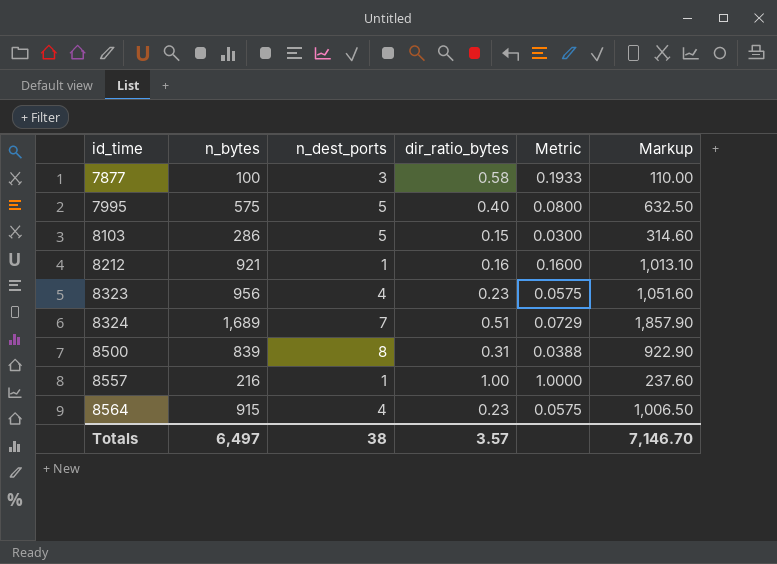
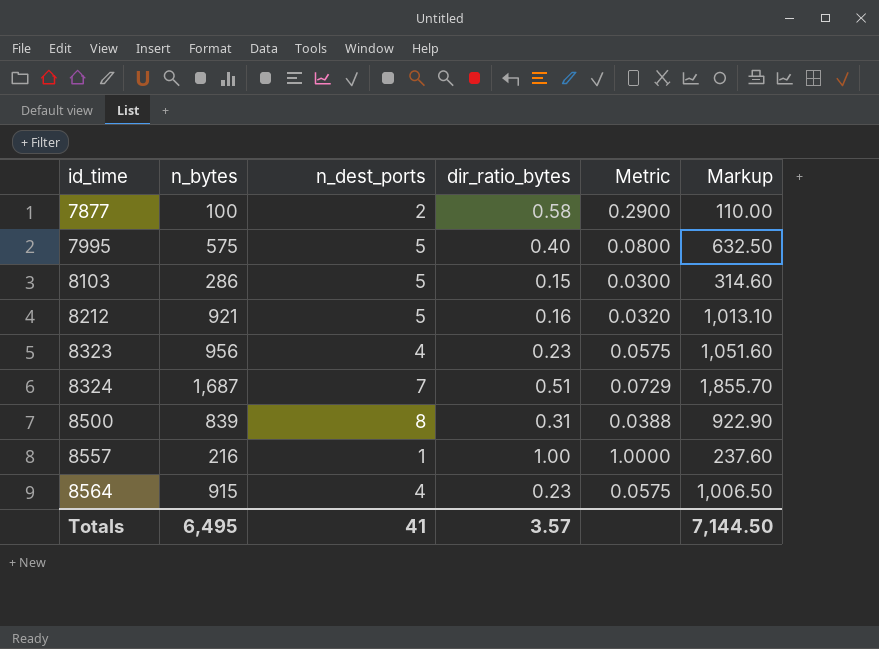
7877 | n_dest_ports: 3 -> 2
7877 | Metric: 0.1933 -> 0.2900
8212 | n_dest_ports: 1 -> 5
8212 | Metric: 0.1600 -> 0.0320
8324 | n_bytes: 1,689 -> 1,687
8324 | Markup: 1,857.90 -> 1,855.70
Totals | n_bytes: 6,497 -> 6,495
Totals | n_dest_ports: 38 -> 41
Totals | Markup: 7,146.70 -> 7,144.50

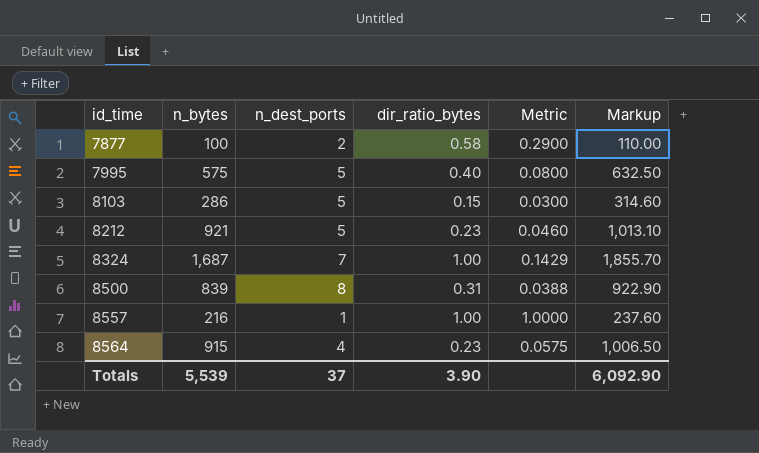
row 8323: 956 | 4 | 0.23 | 0.0575 | 1,051.60 -> none
8212 | dir_ratio_bytes: 0.16 -> 0.23
8212 | Metric: 0.0320 -> 0.0460
8324 | dir_ratio_bytes: 0.51 -> 1.00
8324 | Metric: 0.0729 -> 0.1429
Totals | n_bytes: 6,495 -> 5,539
Totals | n_dest_ports: 41 -> 37
Totals | dir_ratio_bytes: 3.57 -> 3.90
Totals | Markup: 7,144.50 -> 6,092.90

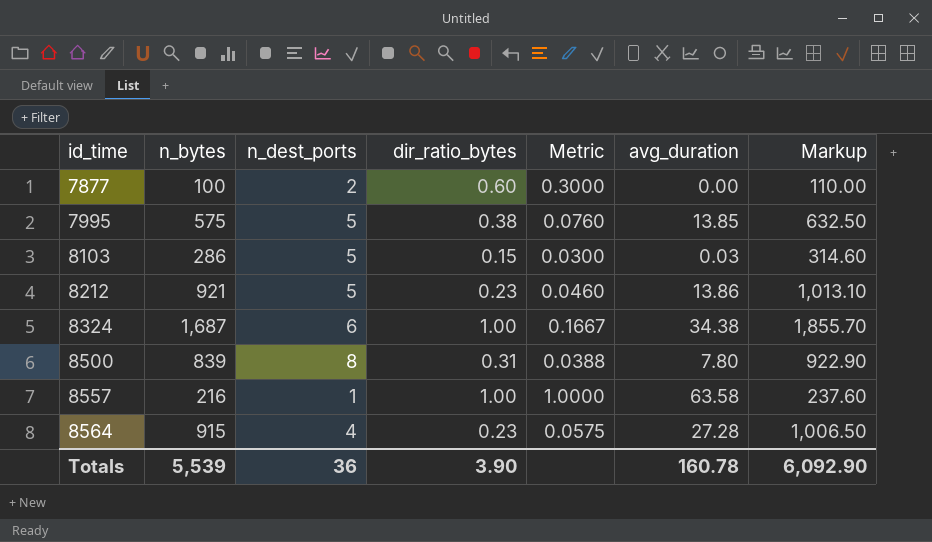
column avg_duration | position: none -> 6
7877 | dir_ratio_bytes: 0.58 -> 0.60
7877 | Metric: 0.2900 -> 0.3000
7995 | dir_ratio_bytes: 0.40 -> 0.38
7995 | Metric: 0.0800 -> 0.0760
8324 | n_dest_ports: 7 -> 6
8324 | Metric: 0.1429 -> 0.1667
Totals | n_dest_ports: 37 -> 36

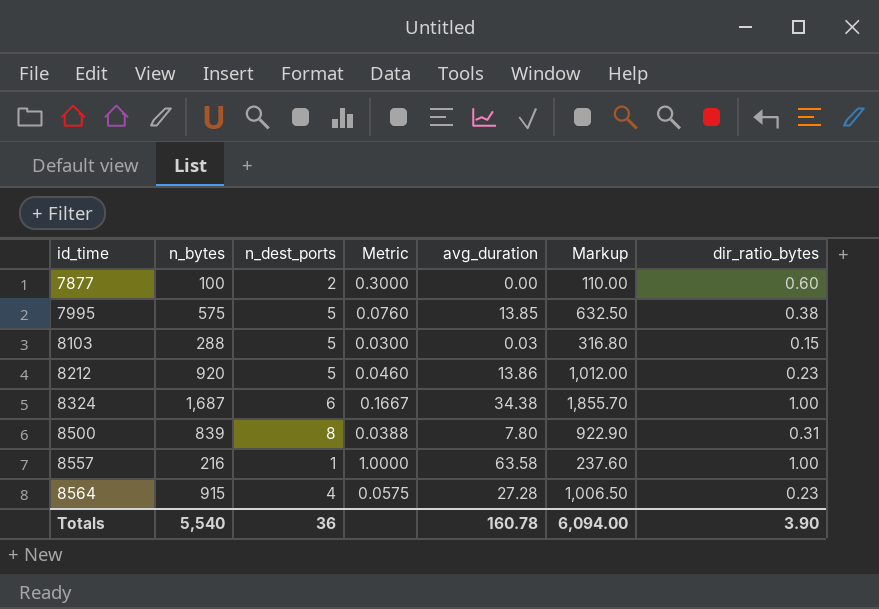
column dir_ratio_bytes | position: 4 -> 7
8103 | n_bytes: 286 -> 288
8103 | Markup: 314.60 -> 316.80
8212 | n_bytes: 921 -> 920
8212 | Markup: 1,013.10 -> 1,012.00
Totals | n_bytes: 5,539 -> 5,540
Totals | Markup: 6,092.90 -> 6,094.00

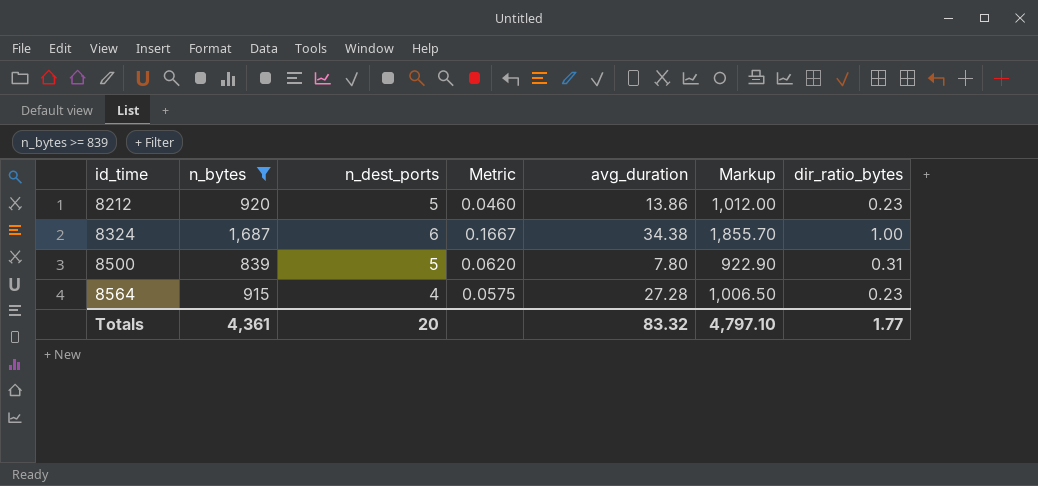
filter: none -> n_bytes >= 839
8500 | n_dest_ports: 8 -> 5
8500 | Metric: 0.0388 -> 0.0620
Totals | n_bytes: 5,540 -> 4,361
Totals | n_dest_ports: 36 -> 20
Totals | avg_duration: 160.78 -> 83.32
Totals | Markup: 6,094.00 -> 4,797.10
Totals | dir_ratio_bytes: 3.90 -> 1.77

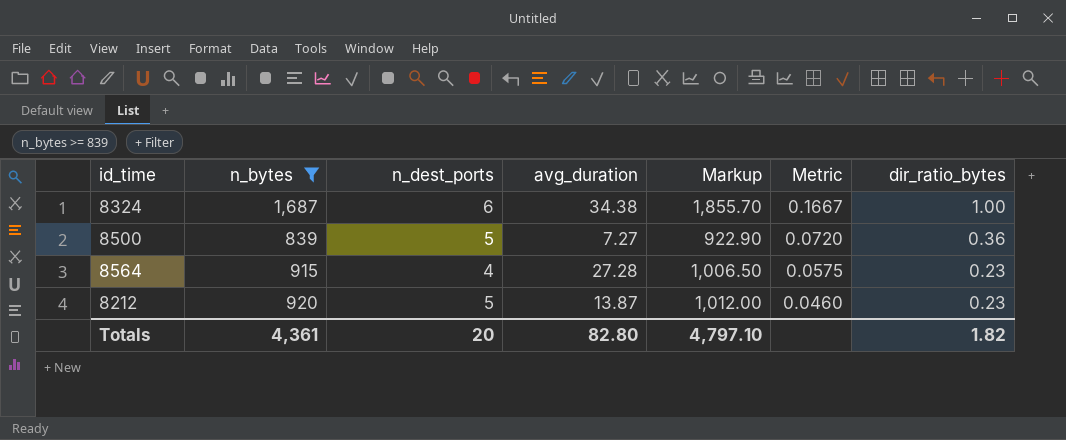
row order: id_time ascending -> Metric descending
column Metric | position: 4 -> 6
8500 | avg_duration: 7.80 -> 7.27
8500 | Metric: 0.0620 -> 0.0720
8500 | dir_ratio_bytes: 0.31 -> 0.36
8212 | avg_duration: 13.86 -> 13.87
Totals | avg_duration: 83.32 -> 82.80
Totals | dir_ratio_bytes: 1.77 -> 1.82

